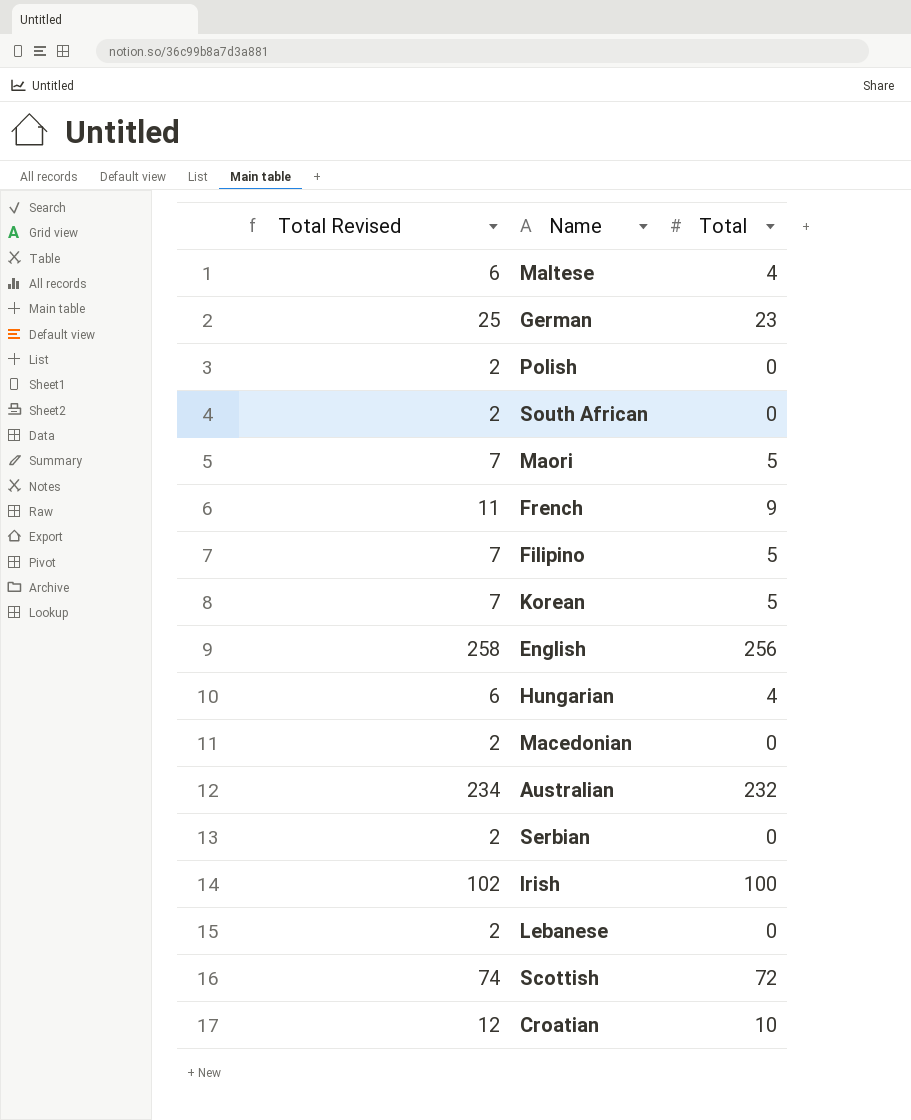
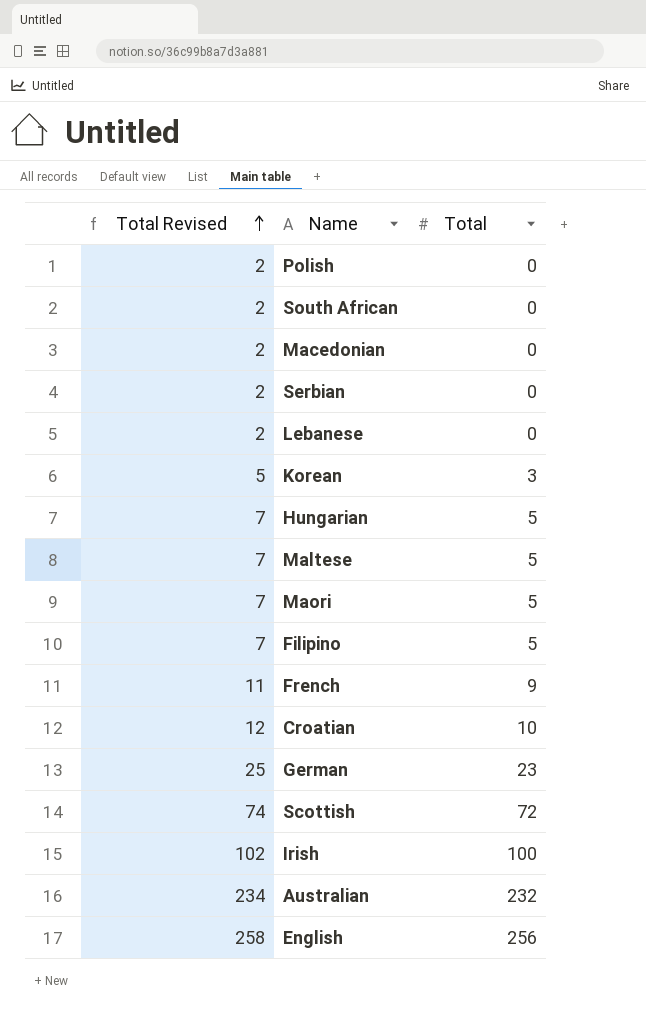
row order: none -> Total Revised ascending
Korean | Total Revised: 7 -> 5
Korean | Total: 5 -> 3
Hungarian | Total Revised: 6 -> 7
Hungarian | Total: 4 -> 5
Maltese | Total Revised: 6 -> 7
Maltese | Total: 4 -> 5

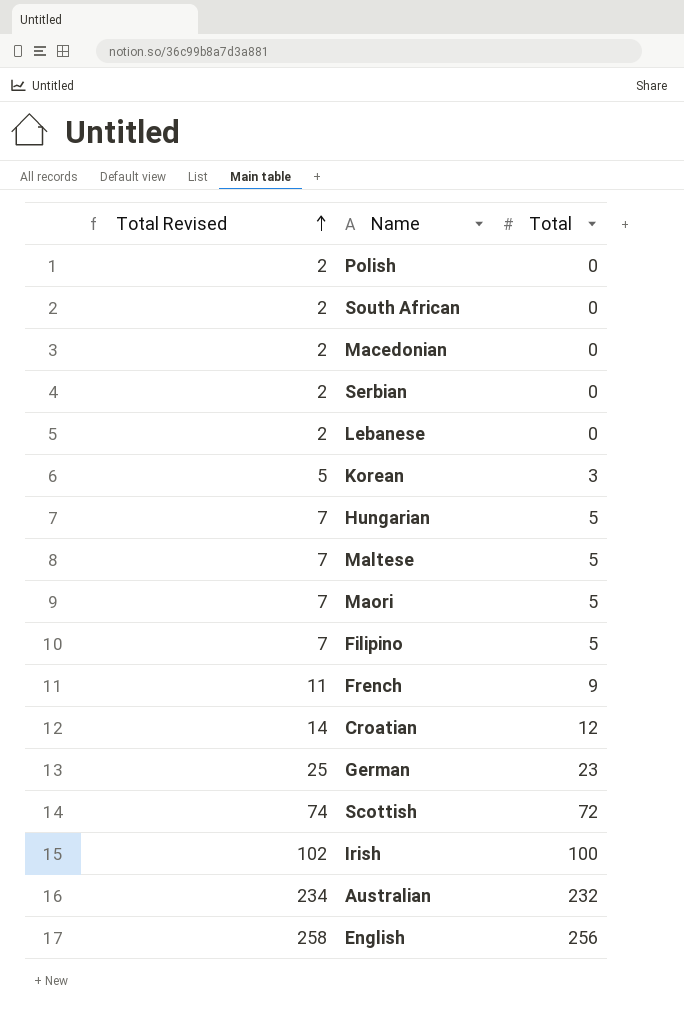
Croatian | Total Revised: 12 -> 14
Croatian | Total: 10 -> 12

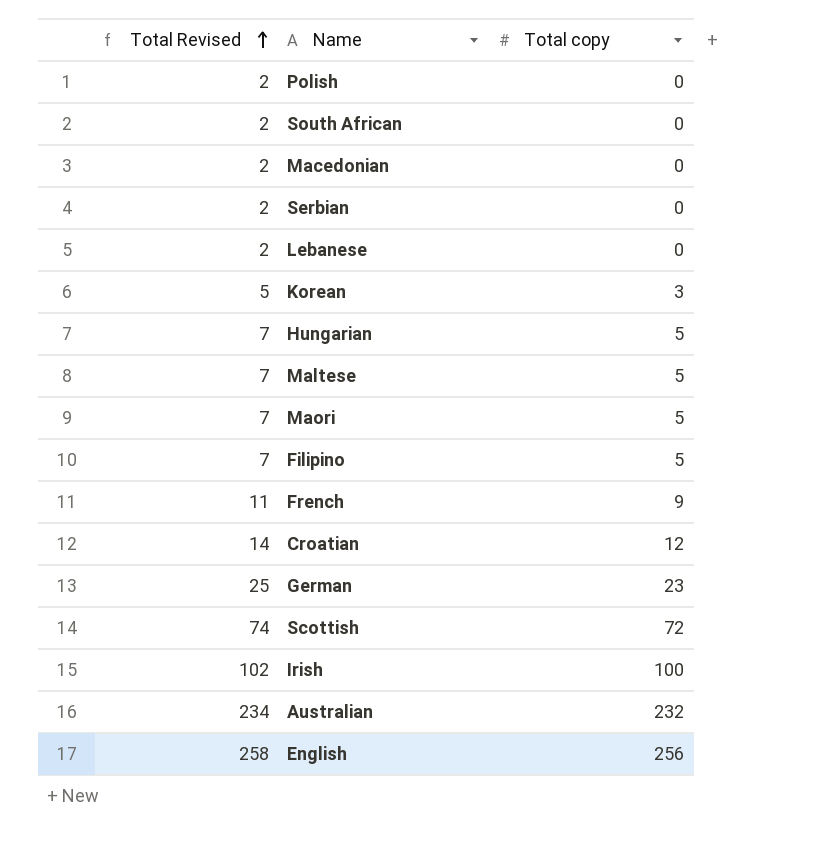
column name: Total -> Total copy

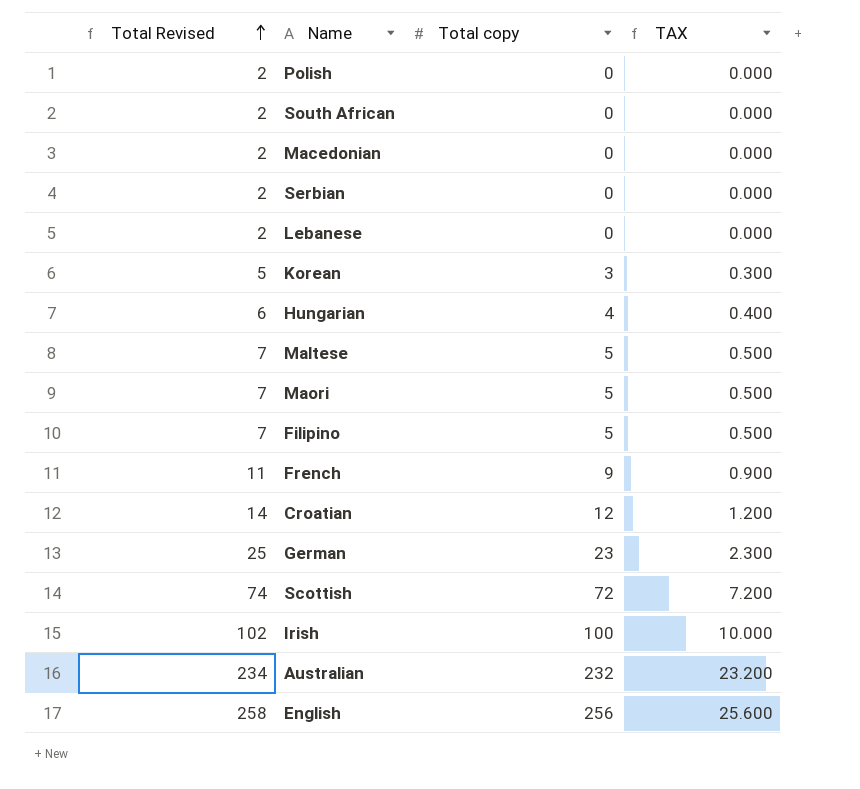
column TAX | formula: none -> [Total copy] * 0.1
Hungarian | Total Revised: 7 -> 6
Hungarian | Total copy: 5 -> 4

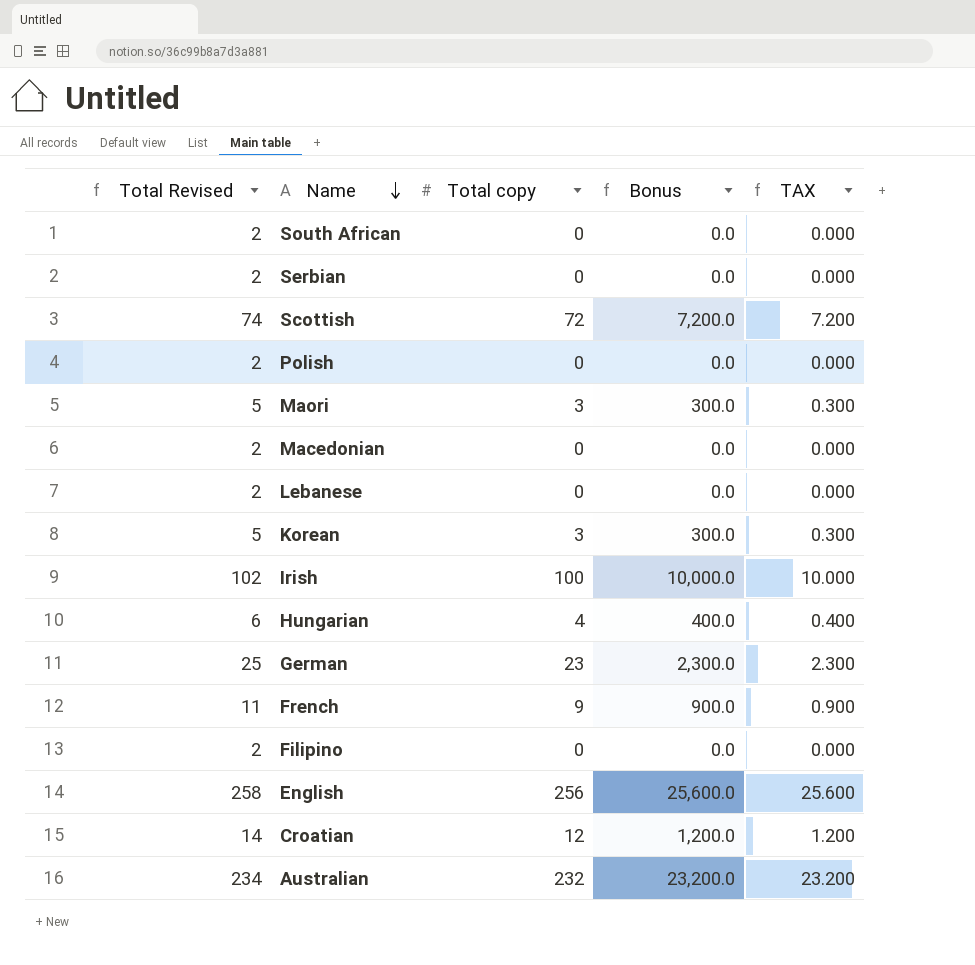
row order: Total Revised ascending -> Name descending
column Bonus | formula: none -> [Total copy] * 100
row Maltese: 7 | 5 | 0.500 -> none
Maori | Total Revised: 7 -> 5
Maori | Total copy: 5 -> 3
Maori | TAX: 0.500 -> 0.300
Filipino | Total Revised: 7 -> 2
Filipino | Total copy: 5 -> 0
Filipino | TAX: 0.500 -> 0.000

